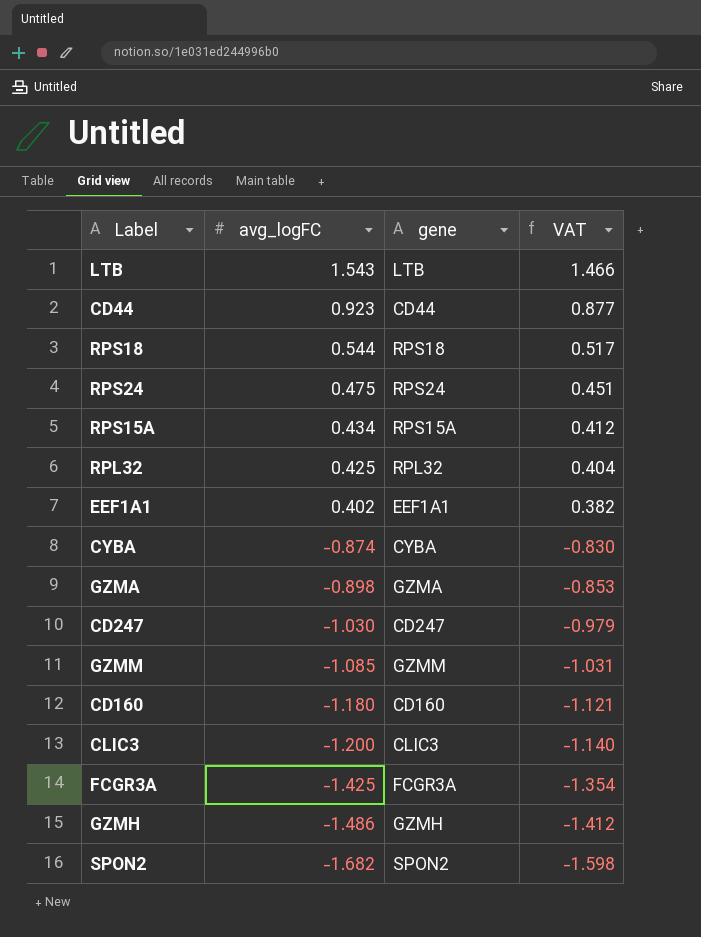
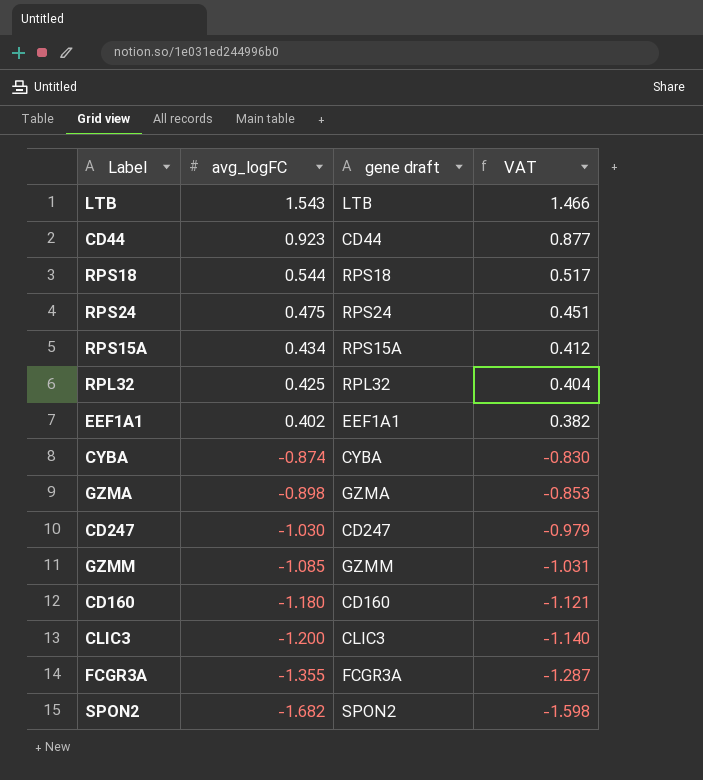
column name: gene -> gene draft
row GZMH: -1.486 | GZMH | -1.412 -> none
FCGR3A | avg_logFC: -1.425 -> -1.355
FCGR3A | VAT: -1.354 -> -1.287

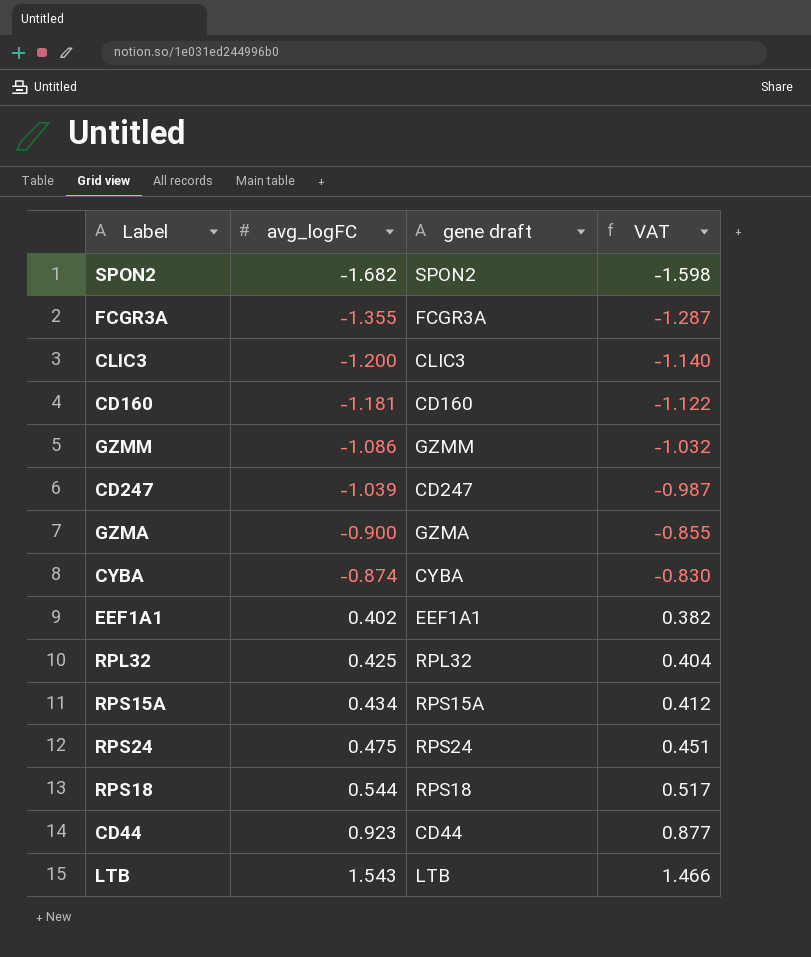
row order: avg_logFC descending -> avg_logFC ascending
CD160 | avg_logFC: -1.180 -> -1.181
CD160 | VAT: -1.121 -> -1.122
GZMM | avg_logFC: -1.085 -> -1.086
GZMM | VAT: -1.031 -> -1.032
CD247 | avg_logFC: -1.030 -> -1.039
CD247 | VAT: -0.979 -> -0.987
GZMA | avg_logFC: -0.898 -> -0.900
GZMA | VAT: -0.853 -> -0.855

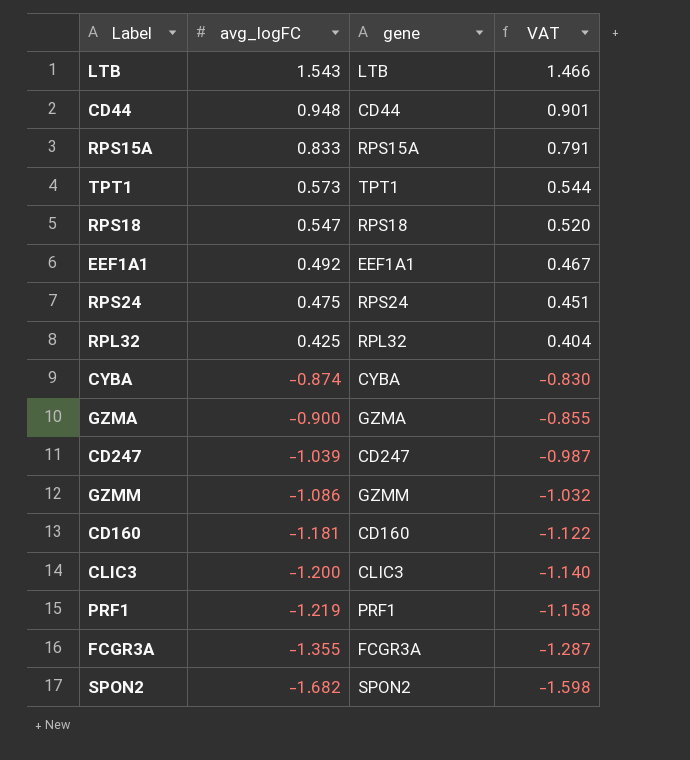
row order: avg_logFC ascending -> avg_logFC descending
column name: gene draft -> gene
CD44 | avg_logFC: 0.923 -> 0.948
CD44 | VAT: 0.877 -> 0.901
RPS15A | avg_logFC: 0.434 -> 0.833
RPS15A | VAT: 0.412 -> 0.791
row TPT1: none -> 0.573 | TPT1 | 0.544
RPS18 | avg_logFC: 0.544 -> 0.547
RPS18 | VAT: 0.517 -> 0.520
EEF1A1 | avg_logFC: 0.402 -> 0.492
EEF1A1 | VAT: 0.382 -> 0.467
row PRF1: none -> -1.219 | PRF1 | -1.158

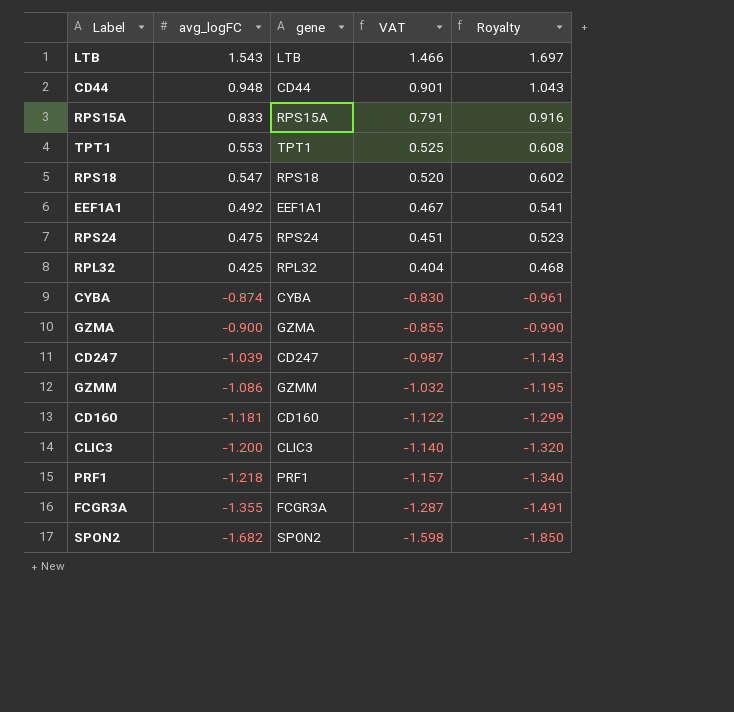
column Royalty | formula: none -> [avg_logFC] * 1.1
TPT1 | avg_logFC: 0.573 -> 0.553
TPT1 | VAT: 0.544 -> 0.525
PRF1 | avg_logFC: -1.219 -> -1.218
PRF1 | VAT: -1.158 -> -1.157

